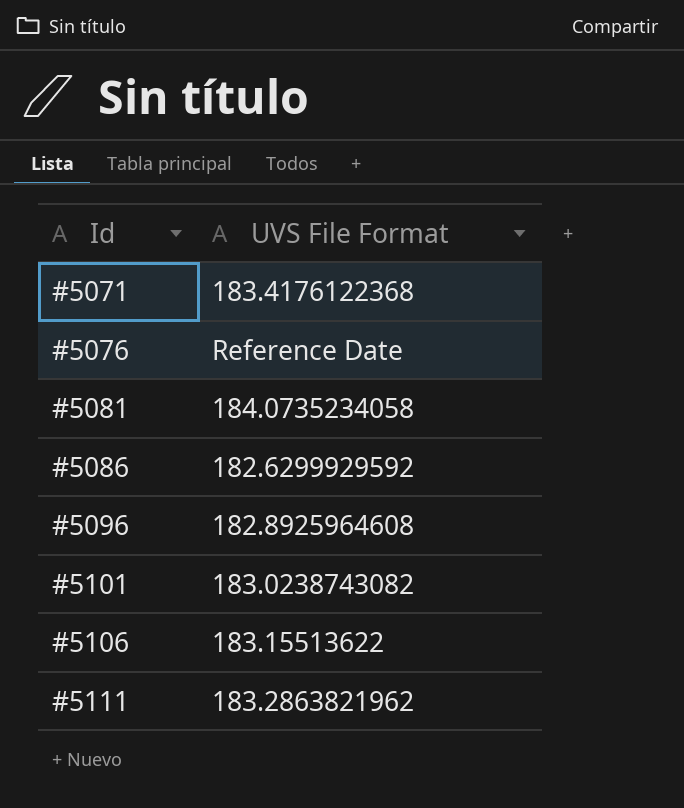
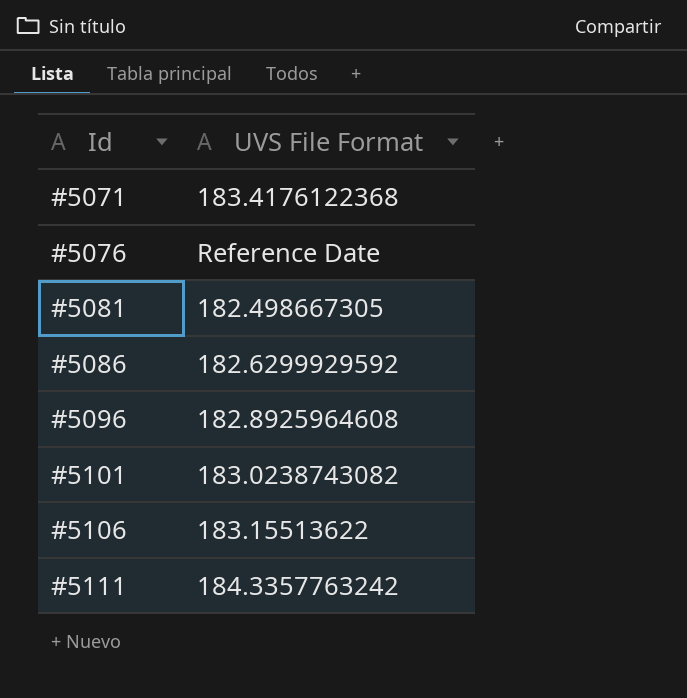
#5081 | UVS File Format: 184.0735234058 -> 182.498667305
#5111 | UVS File Format: 183.2863821962 -> 184.3357763242

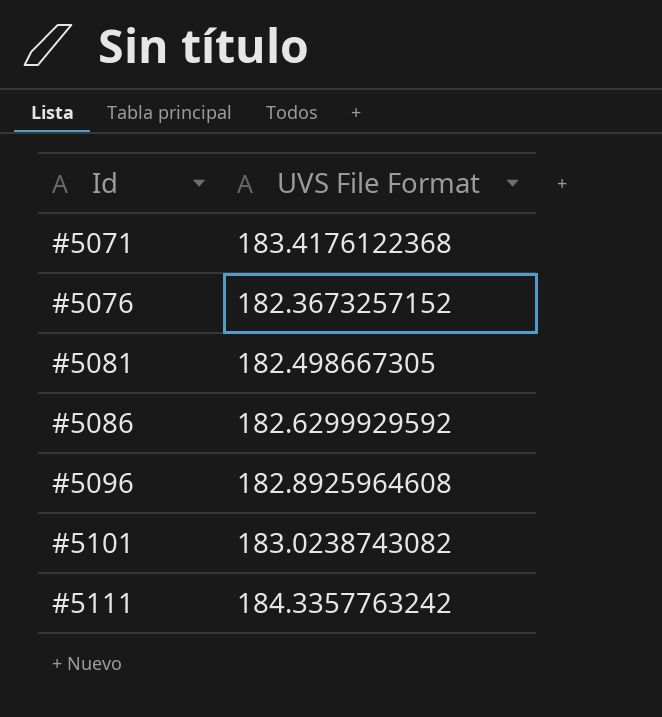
row #5106: 183.15513622 -> none
#5076 | UVS File Format: Reference Date -> 182.3673257152

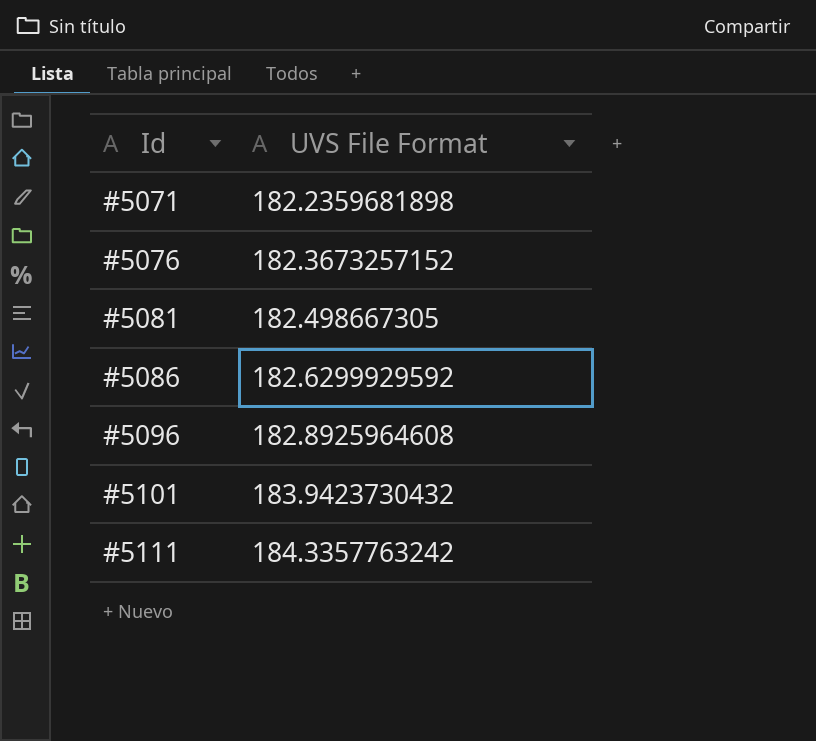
#5071 | UVS File Format: 183.4176122368 -> 182.2359681898
#5101 | UVS File Format: 183.0238743082 -> 183.9423730432

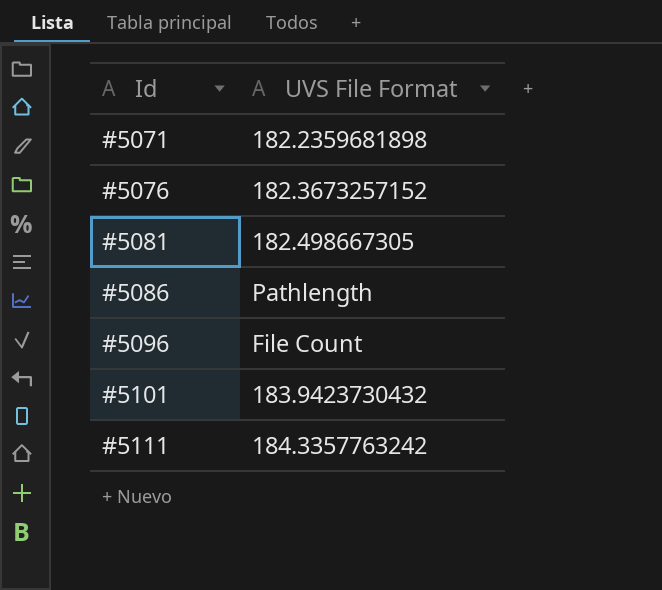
#5086 | UVS File Format: 182.6299929592 -> Pathlength
#5096 | UVS File Format: 182.8925964608 -> File Count

